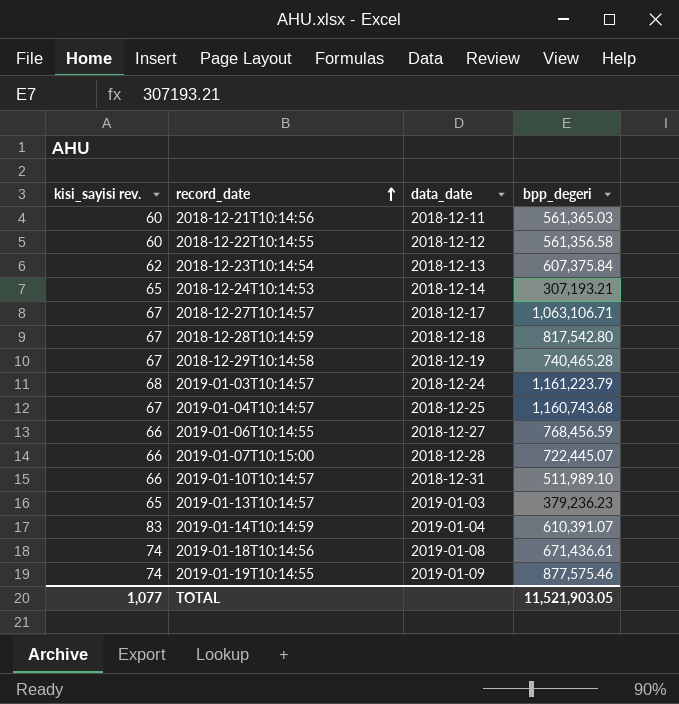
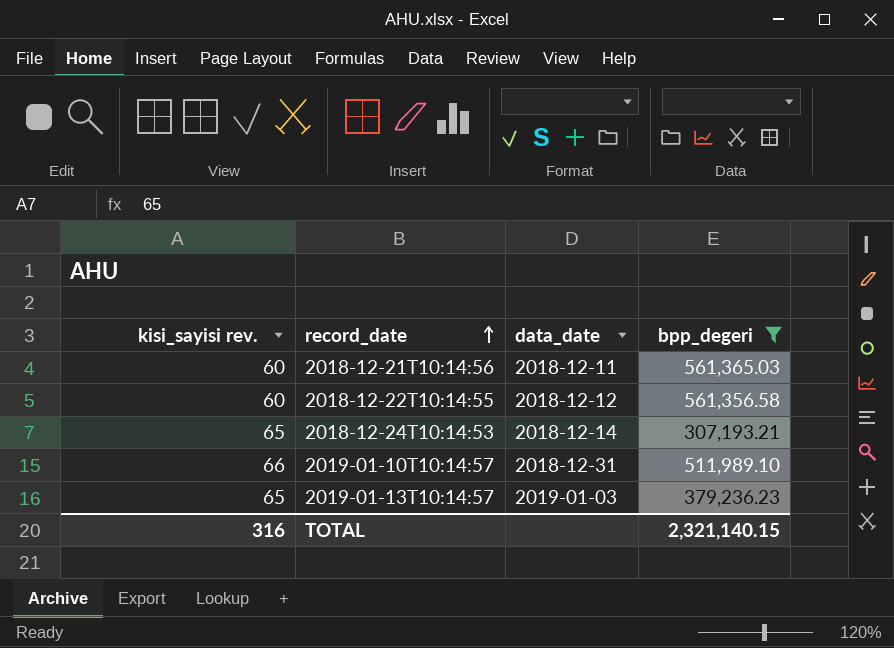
filter: none -> bpp_degeri <= 561,365.03
TOTAL | kisi_sayisi rev.: 1,077 -> 316
TOTAL | bpp_degeri: 11,521,903.05 -> 2,321,140.15

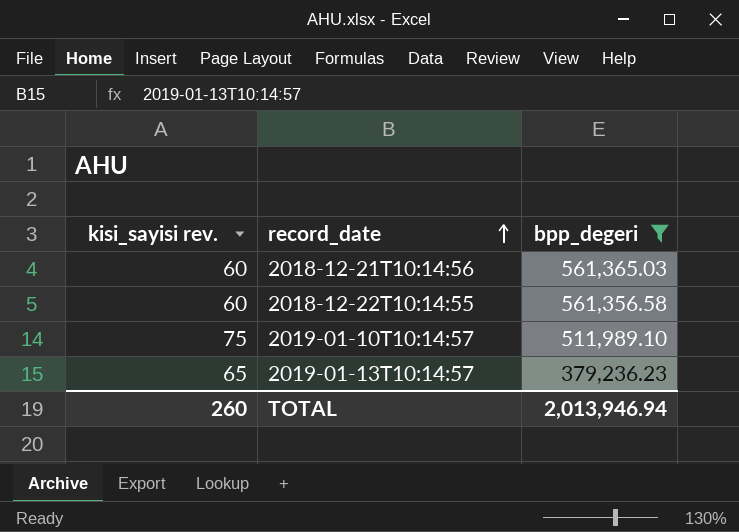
column data_date | position: 3 -> none
row 2018-12-24T10:14:53: 65 | 2018-12-14 | 307,193.21 -> none
2019-01-10T10:14:57 | kisi_sayisi rev.: 66 -> 75
TOTAL | kisi_sayisi rev.: 316 -> 260
TOTAL | bpp_degeri: 2,321,140.15 -> 2,013,946.94

